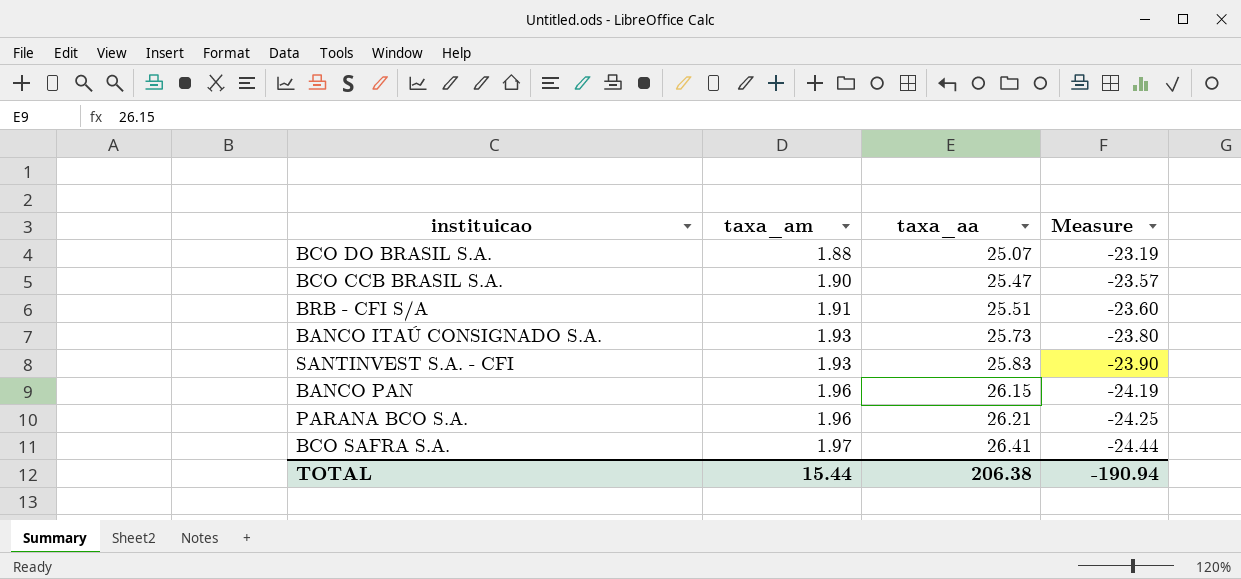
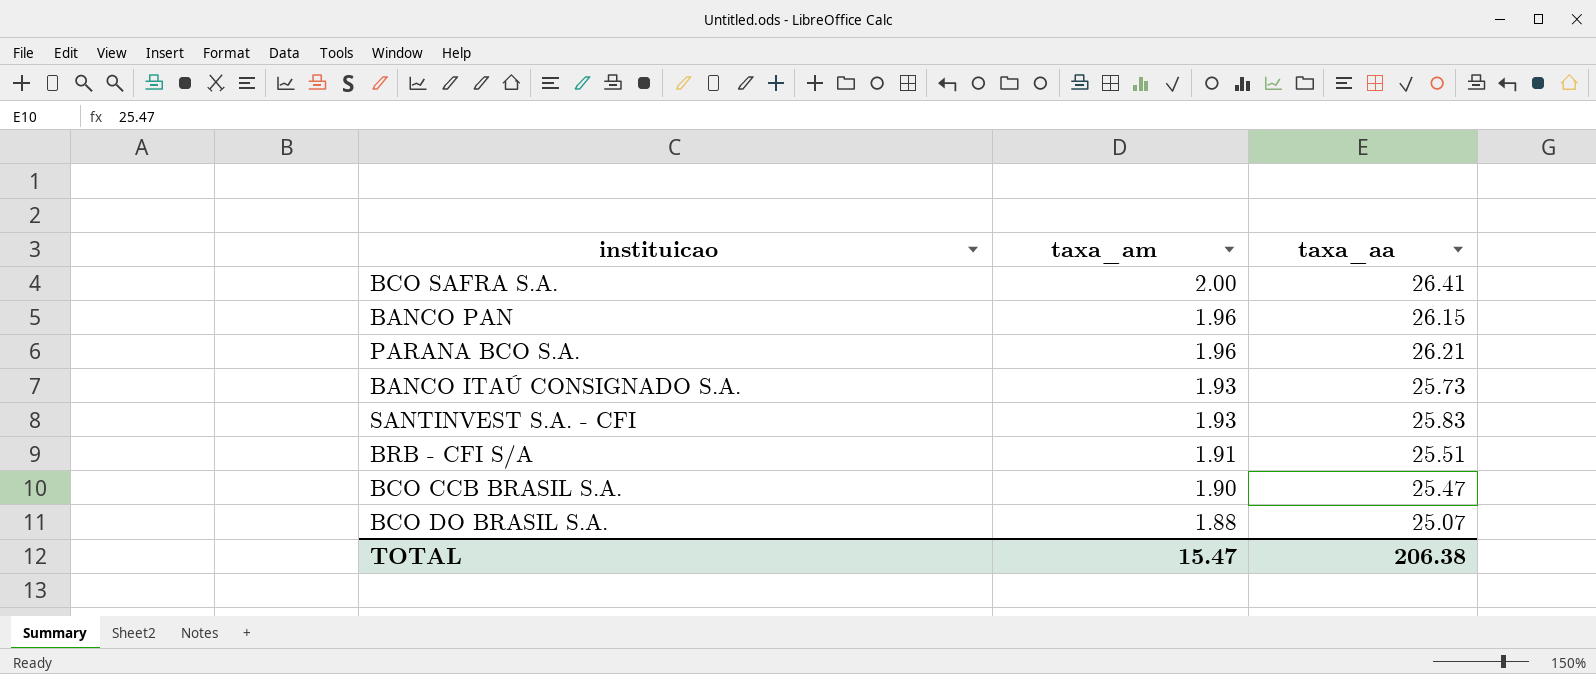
row order: taxa_am ascending -> taxa_am descending
column Measure | formula: [taxa_am] - [taxa_aa] -> none
BCO SAFRA S.A. | taxa_am: 1.97 -> 2.00
TOTAL | taxa_am: 15.44 -> 15.47

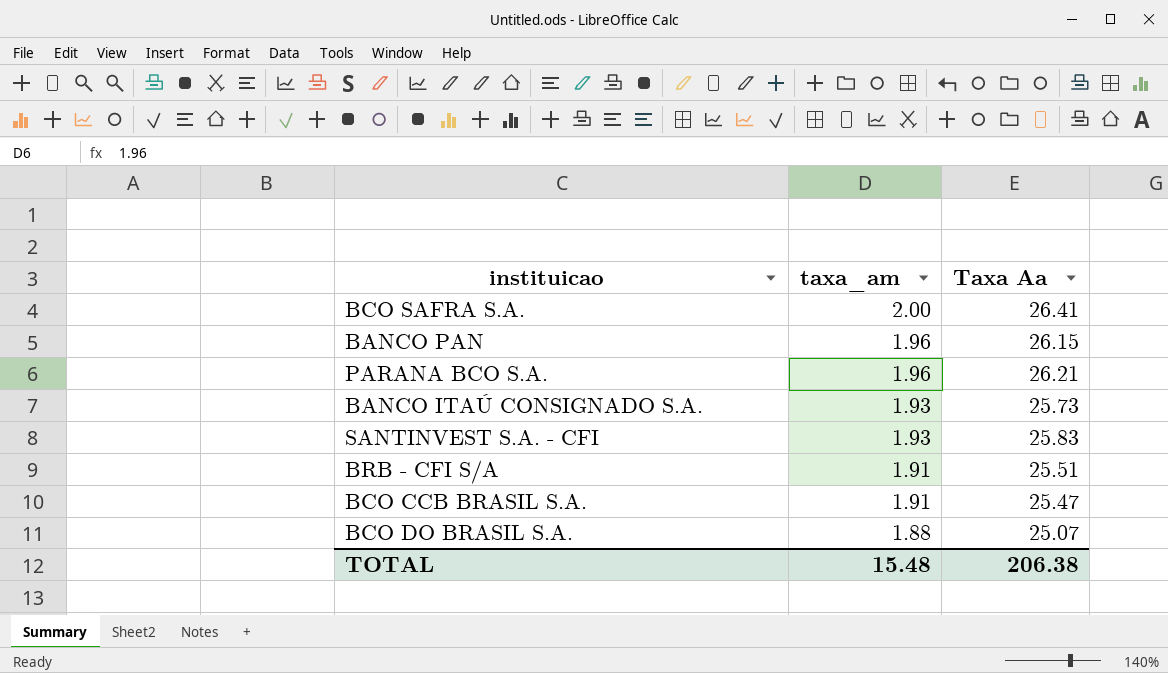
column name: taxa_aa -> Taxa Aa
BCO CCB BRASIL S.A. | taxa_am: 1.90 -> 1.91
TOTAL | taxa_am: 15.47 -> 15.48

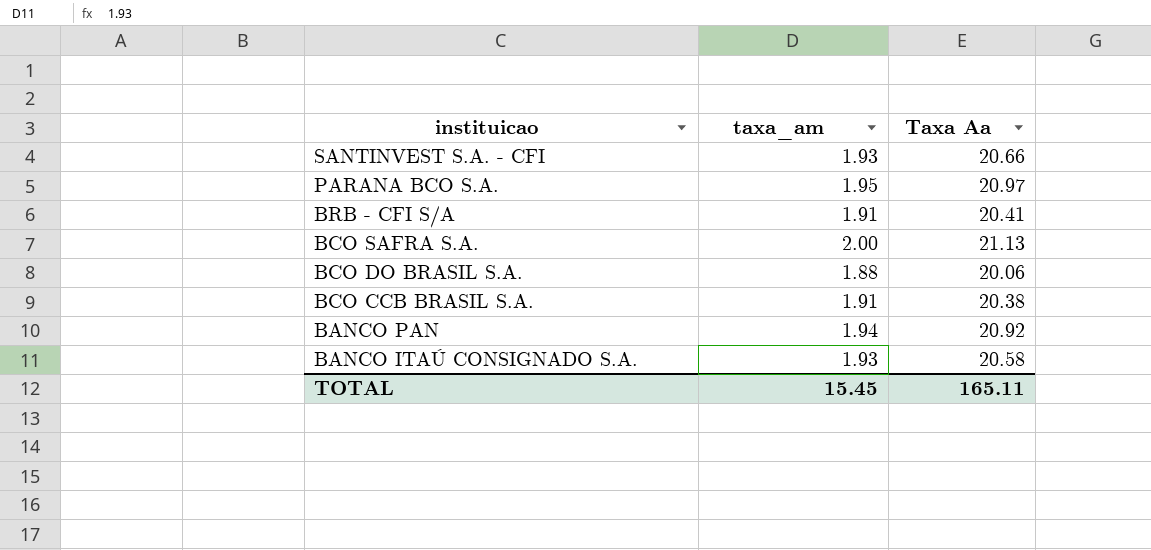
row order: taxa_am descending -> instituicao descending
SANTINVEST S.A. - CFI | Taxa Aa: 25.83 -> 20.66
PARANA BCO S.A. | taxa_am: 1.96 -> 1.95
PARANA BCO S.A. | Taxa Aa: 26.21 -> 20.97
BRB - CFI S/A | Taxa Aa: 25.51 -> 20.41
BCO SAFRA S.A. | Taxa Aa: 26.41 -> 21.13
BCO DO BRASIL S.A. | Taxa Aa: 25.07 -> 20.06
BCO CCB BRASIL S.A. | Taxa Aa: 25.47 -> 20.38
BANCO PAN | taxa_am: 1.96 -> 1.94
BANCO PAN | Taxa Aa: 26.15 -> 20.92
BANCO ITAÚ CONSIGNADO S.A. | Taxa Aa: 25.73 -> 20.58
TOTAL | taxa_am: 15.48 -> 15.45
TOTAL | Taxa Aa: 206.38 -> 165.11

